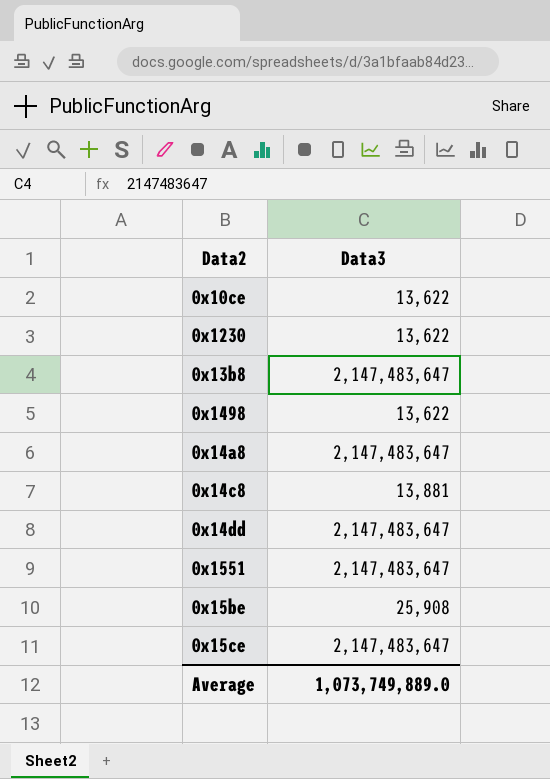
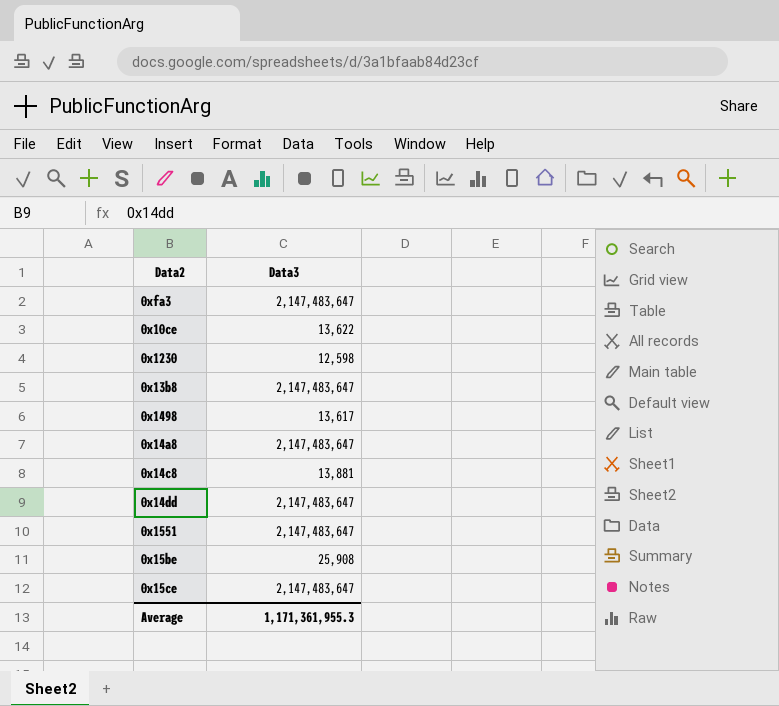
row 0xfa3: none -> 2,147,483,647
0x1230 | Data3: 13,622 -> 12,598
0x1498 | Data3: 13,622 -> 13,617
Average | Data3: 1,073,749,889.0 -> 1,171,361,955.3

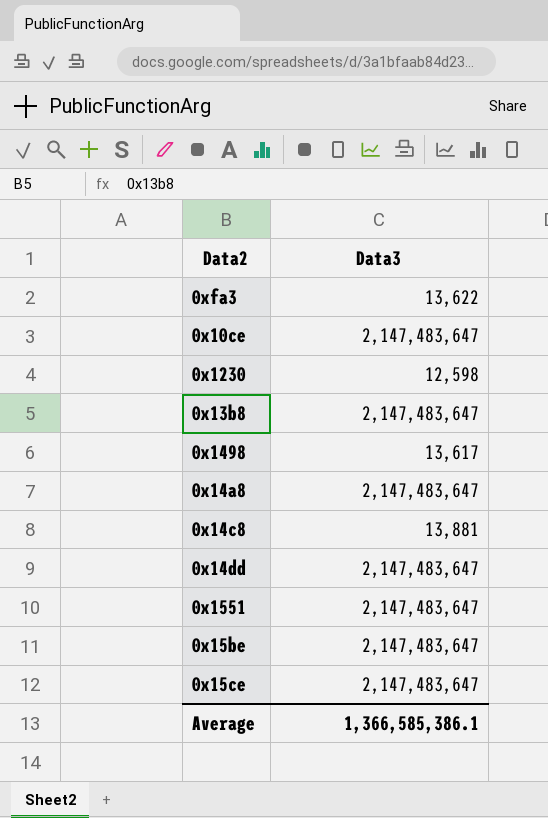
0xfa3 | Data3: 2,147,483,647 -> 13,622
0x10ce | Data3: 13,622 -> 2,147,483,647
0x15be | Data3: 25,908 -> 2,147,483,647
Average | Data3: 1,171,361,955.3 -> 1,366,585,386.1

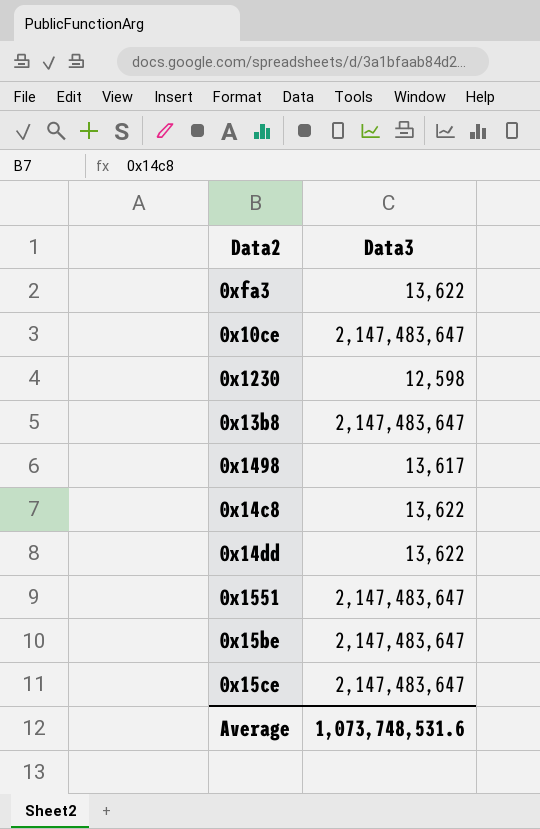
row 0x14a8: 2,147,483,647 -> none
0x14c8 | Data3: 13,881 -> 13,622
0x14dd | Data3: 2,147,483,647 -> 13,622
Average | Data3: 1,366,585,386.1 -> 1,073,748,531.6

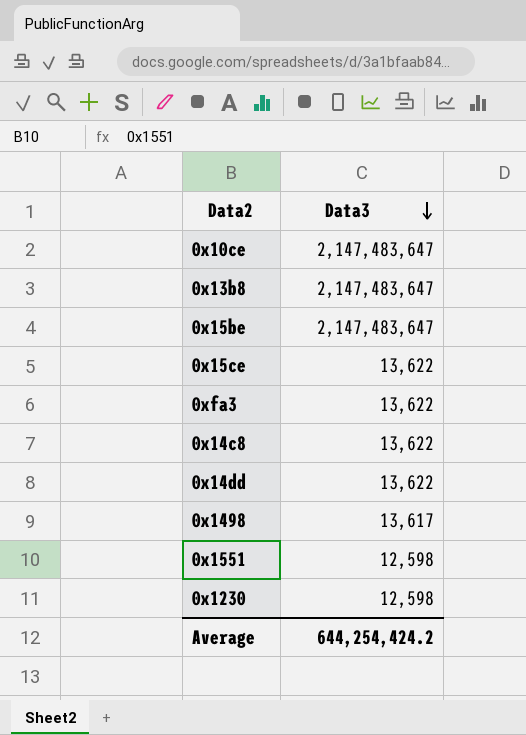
row order: none -> Data3 descending
0x15ce | Data3: 2,147,483,647 -> 13,622
0x1551 | Data3: 2,147,483,647 -> 12,598
Average | Data3: 1,073,748,531.6 -> 644,254,424.2

